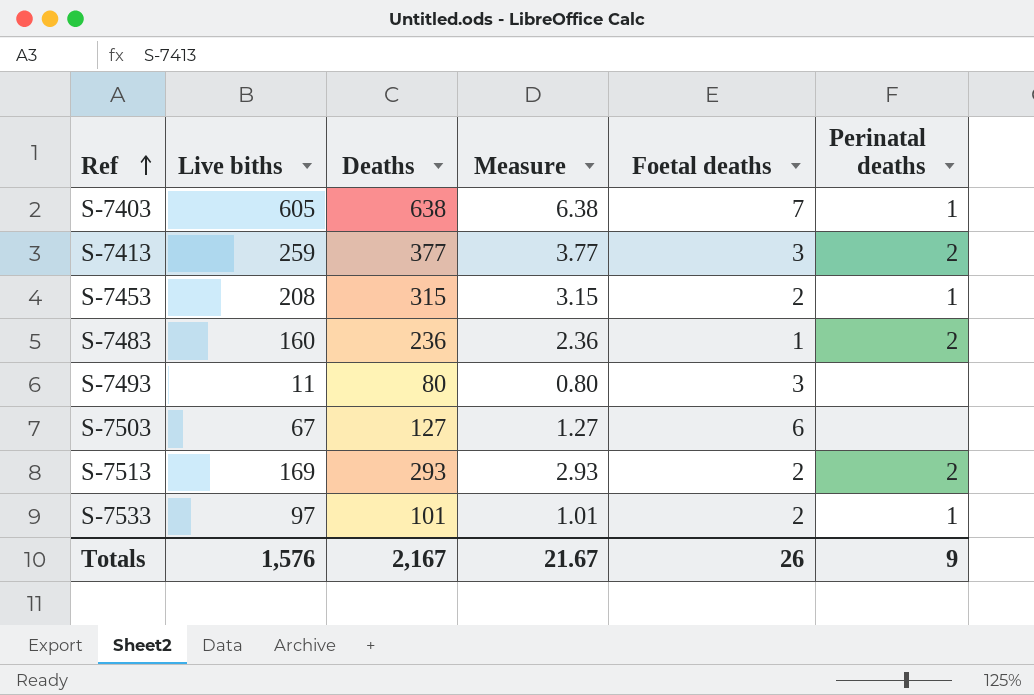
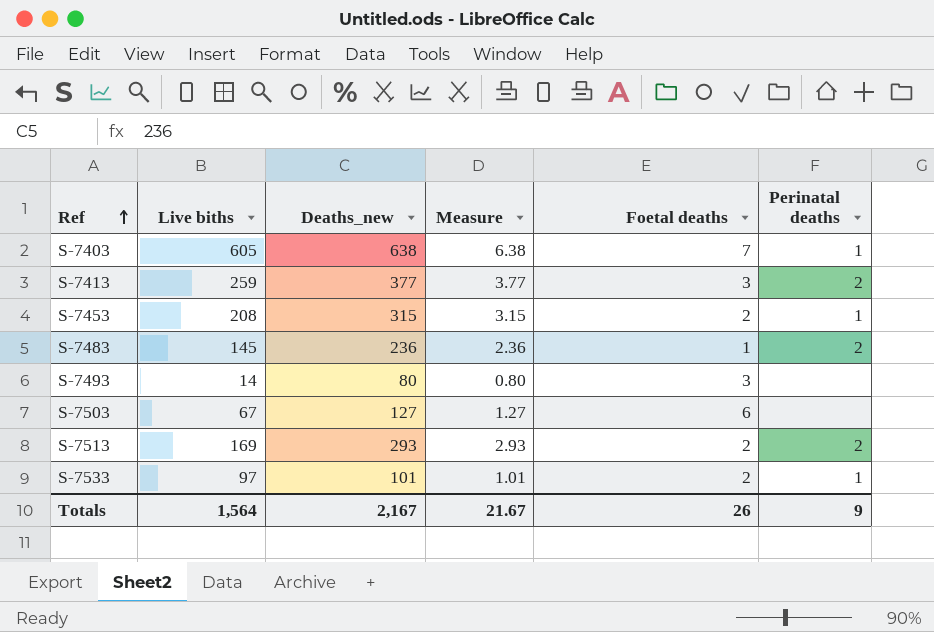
column name: Deaths -> Deaths_new
S-7483 | Live biths: 160 -> 145
S-7493 | Live biths: 11 -> 14
Totals | Live biths: 1,576 -> 1,564

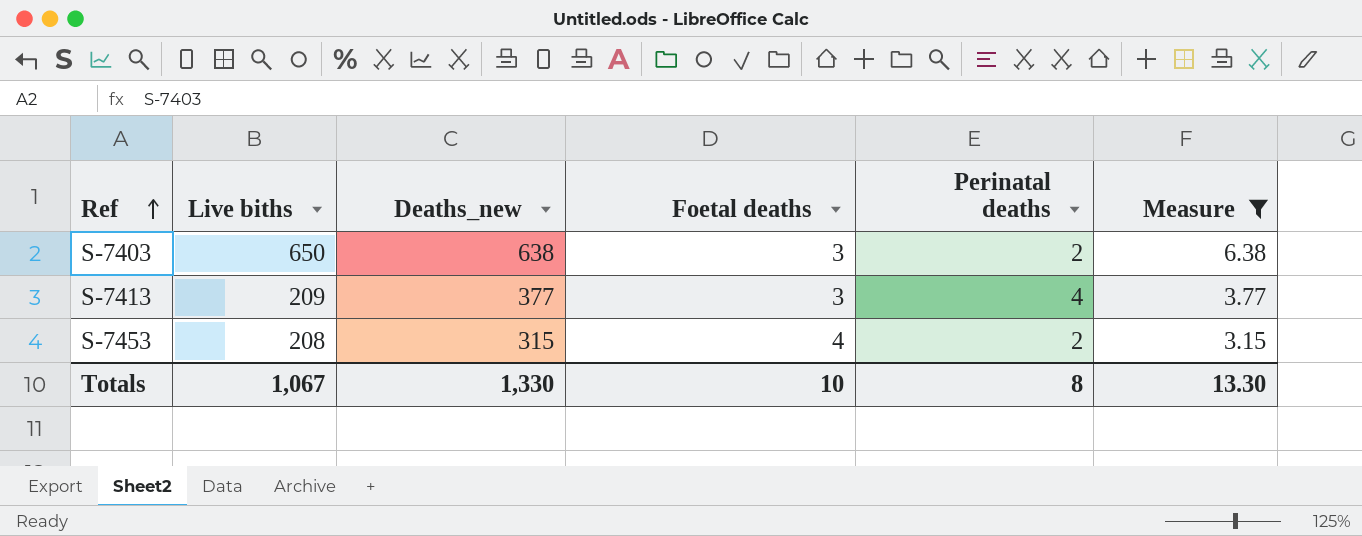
filter: none -> Measure >= 3.15
column Measure | position: 4 -> 6
S-7403 | Live biths: 605 -> 650
S-7403 | Foetal deaths: 7 -> 3
S-7403 | Perinatal deaths: 1 -> 2
S-7413 | Live biths: 259 -> 209
S-7413 | Perinatal deaths: 2 -> 4
S-7453 | Foetal deaths: 2 -> 4
S-7453 | Perinatal deaths: 1 -> 2
Totals | Live biths: 1,564 -> 1,067
Totals | Deaths_new: 2,167 -> 1,330
Totals | Foetal deaths: 26 -> 10
Totals | Perinatal deaths: 9 -> 8
Totals | Measure: 21.67 -> 13.30

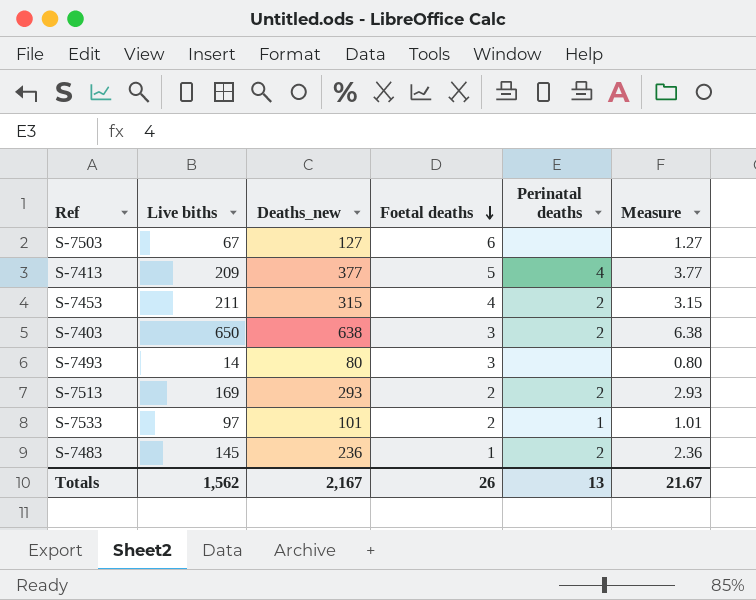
filter: Measure >= 3.15 -> none
row order: Ref ascending -> Foetal deaths descending
S-7413 | Foetal deaths: 3 -> 5
S-7453 | Live biths: 208 -> 211
Totals | Live biths: 1,067 -> 1,562
Totals | Deaths_new: 1,330 -> 2,167
Totals | Foetal deaths: 10 -> 26
Totals | Perinatal deaths: 8 -> 13
Totals | Measure: 13.30 -> 21.67

